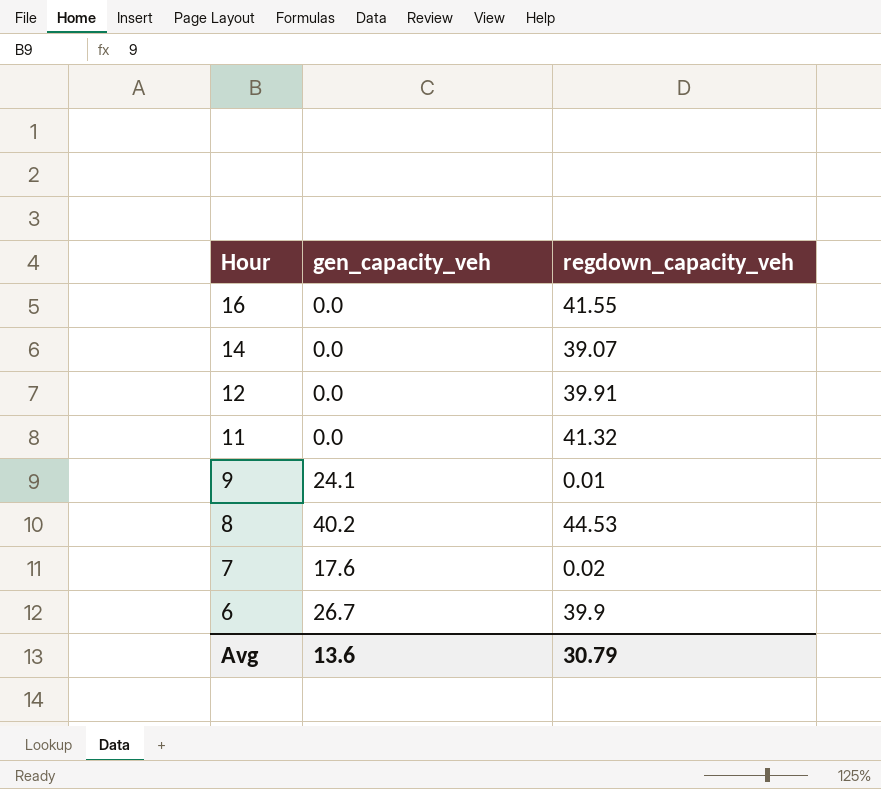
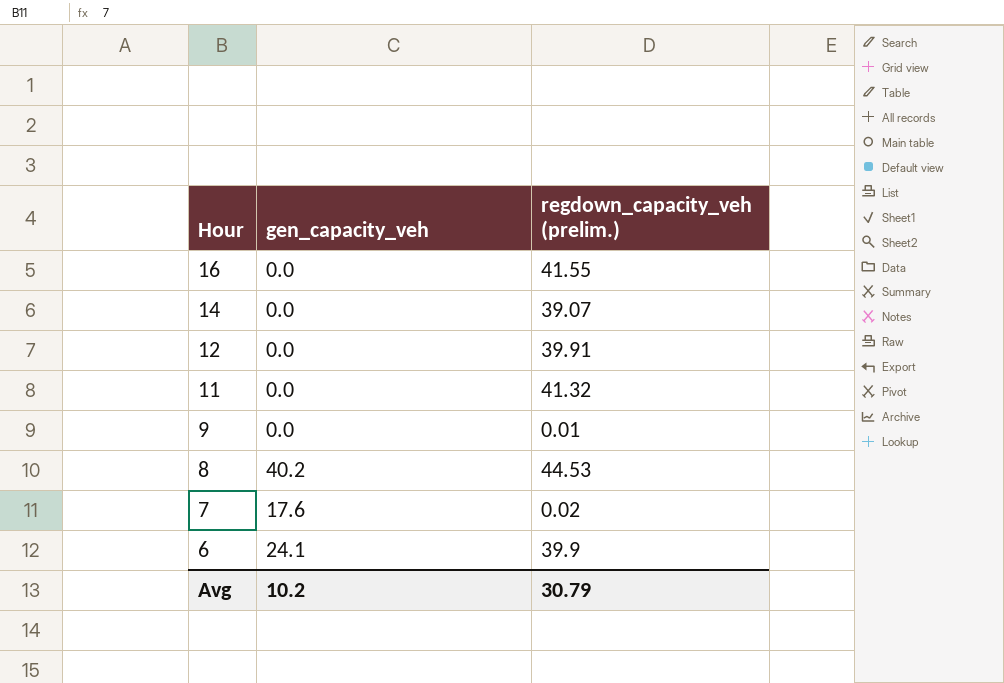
column name: regdown_capacity_veh -> regdown_capacity_veh (prelim.)
9 | gen_capacity_veh: 24.1 -> 0.0
6 | gen_capacity_veh: 26.7 -> 24.1
Avg | gen_capacity_veh: 13.6 -> 10.2

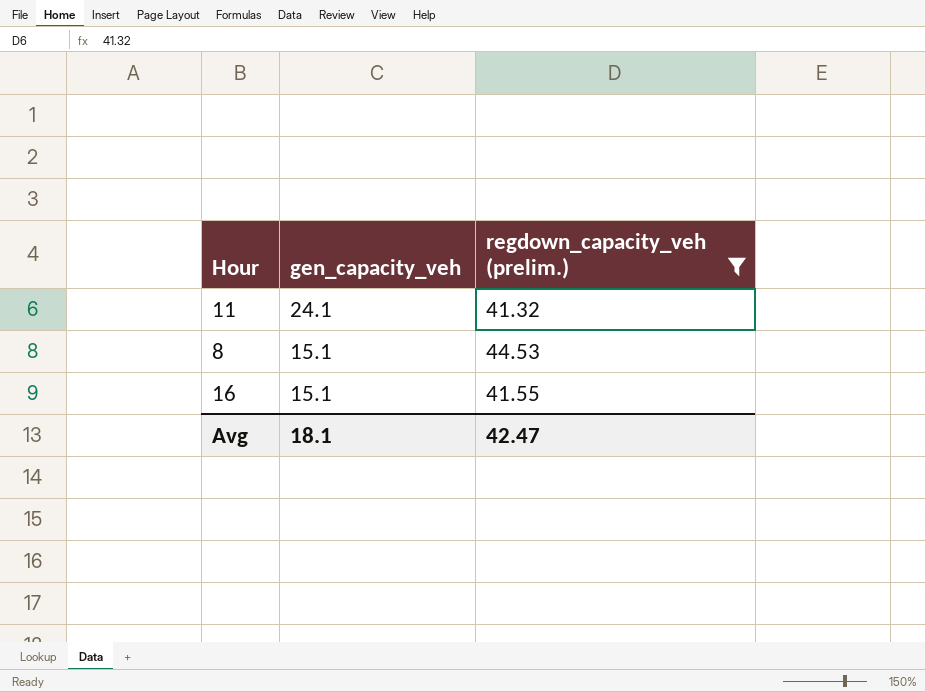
filter: none -> regdown_capacity_veh (prelim.) >= 41.32
row order: Hour descending -> gen_capacity_veh descending
11 | gen_capacity_veh: 0.0 -> 24.1
8 | gen_capacity_veh: 40.2 -> 15.1
16 | gen_capacity_veh: 0.0 -> 15.1
Avg | gen_capacity_veh: 10.2 -> 18.1
Avg | regdown_capacity_veh (prelim.): 30.79 -> 42.47

